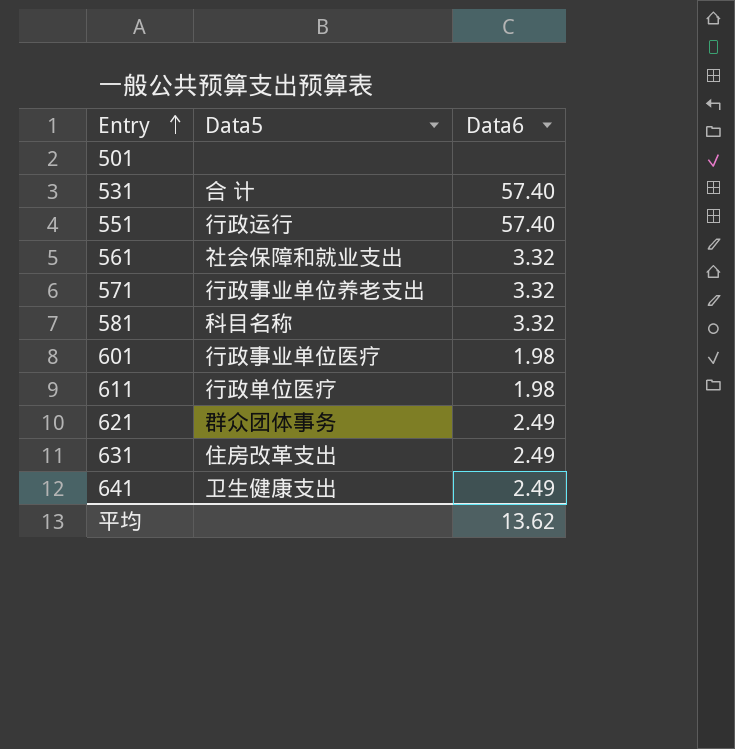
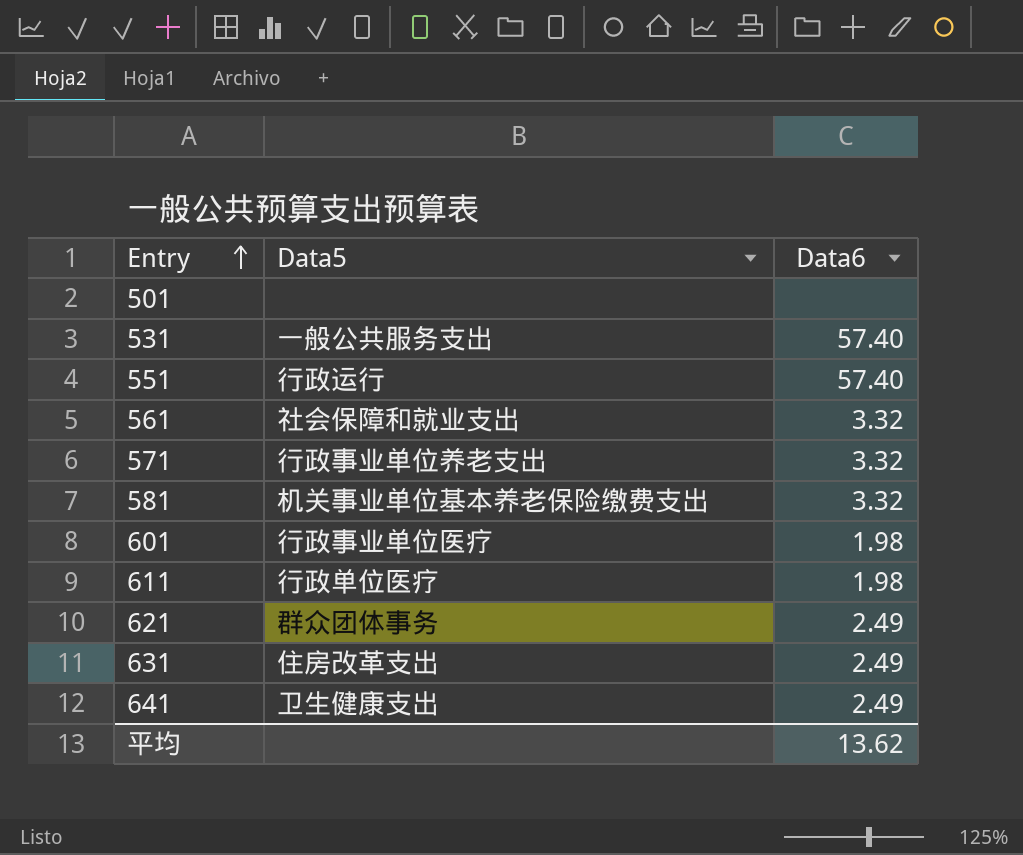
531 | Data5: 合 计 -> 一般公共服务支出
581 | Data5: 科目名称 -> 机关事业单位基本养老保险缴费支出

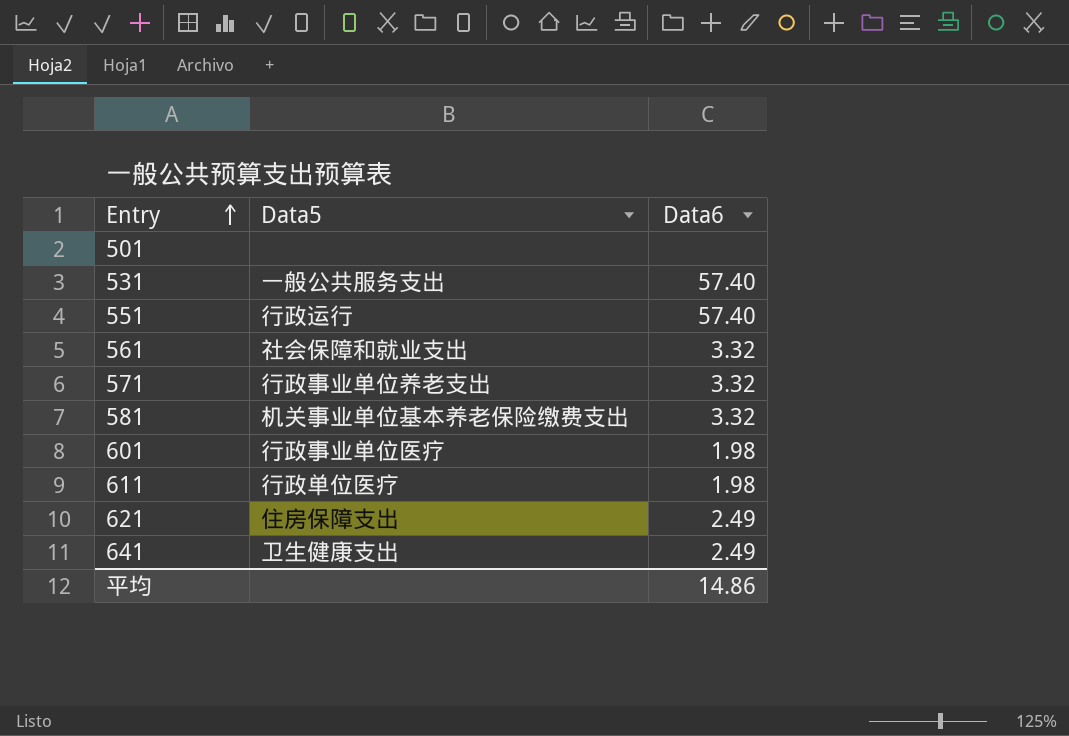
row 631: 住房改革支出 | 2.49 -> none
621 | Data5: 群众团体事务 -> 住房保障支出
平均 | Data6: 13.62 -> 14.86

